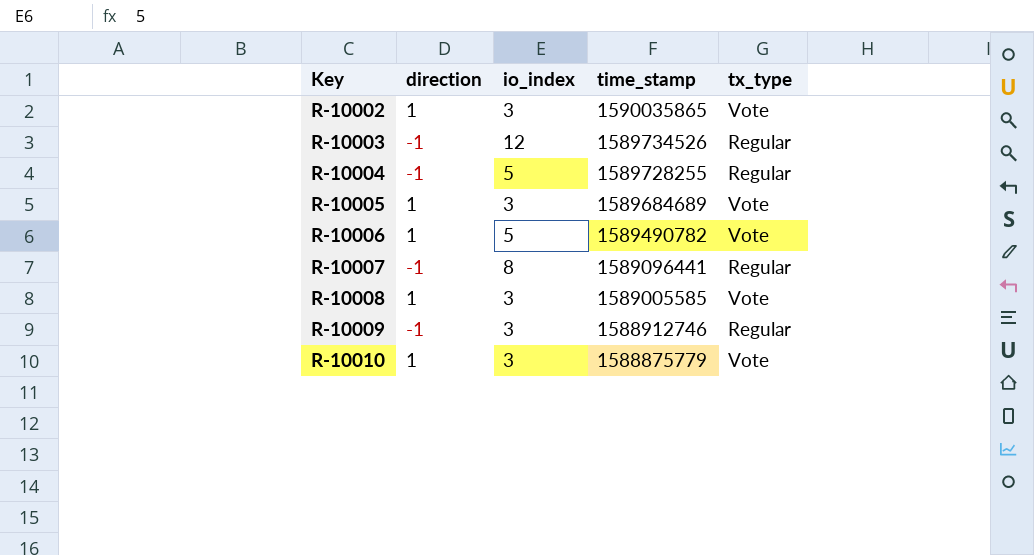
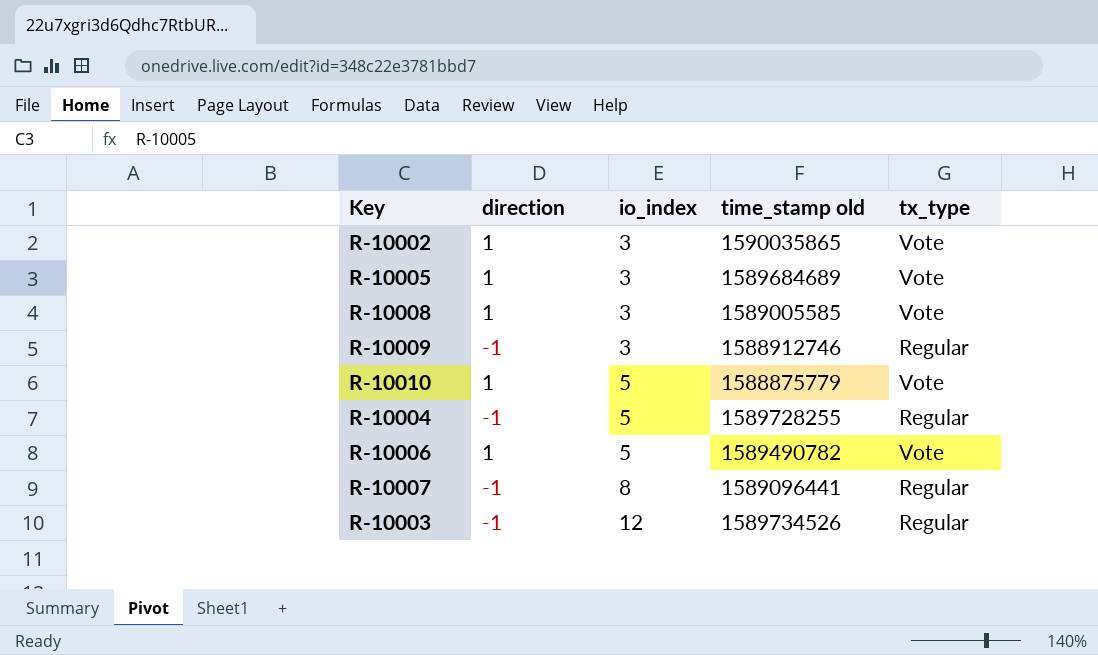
row order: Key ascending -> io_index ascending
column name: time_stamp -> time_stamp old
R-10010 | io_index: 3 -> 5

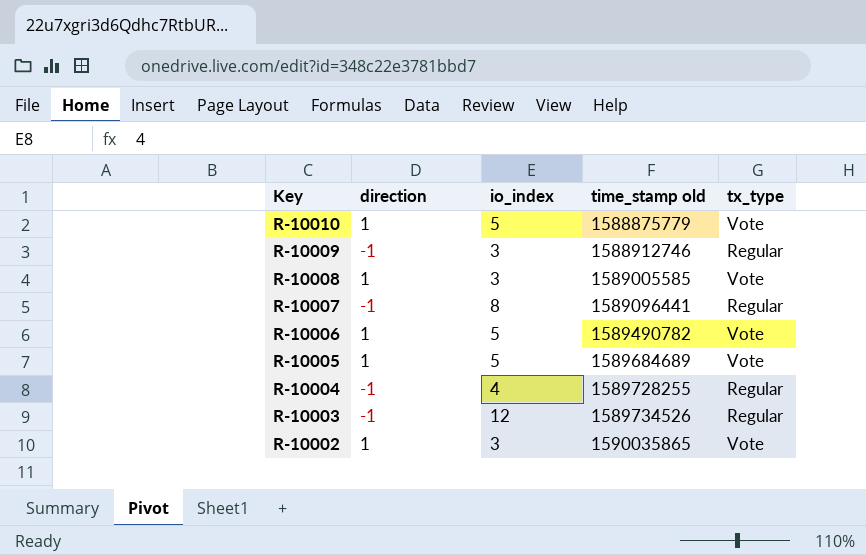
row order: io_index ascending -> Key descending
R-10005 | io_index: 3 -> 5
R-10004 | io_index: 5 -> 4

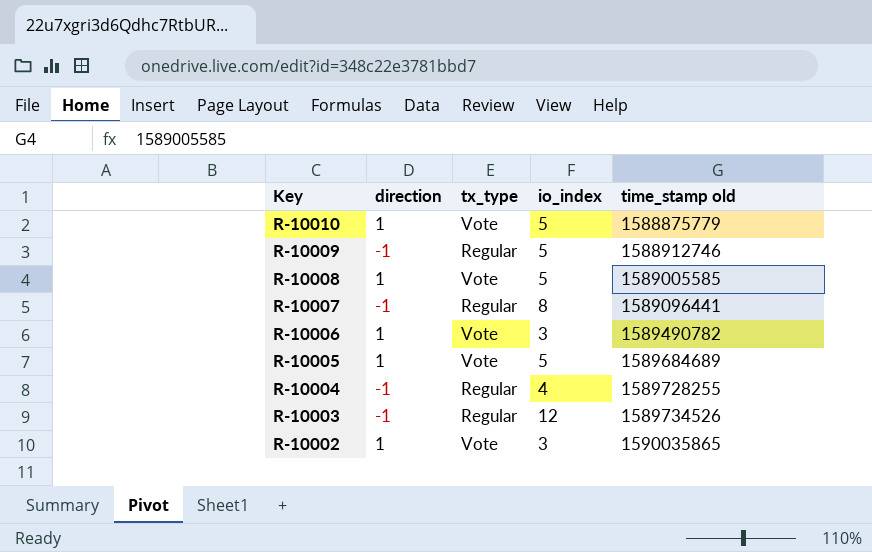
column tx_type | position: 5 -> 3
R-10009 | io_index: 3 -> 5
R-10008 | io_index: 3 -> 5
R-10006 | io_index: 5 -> 3

